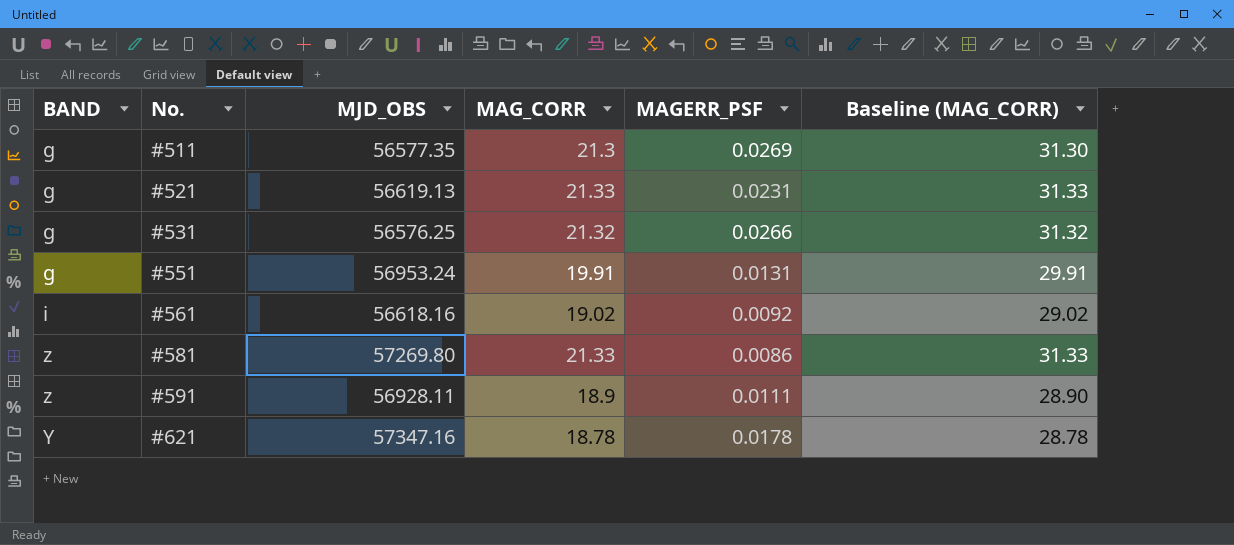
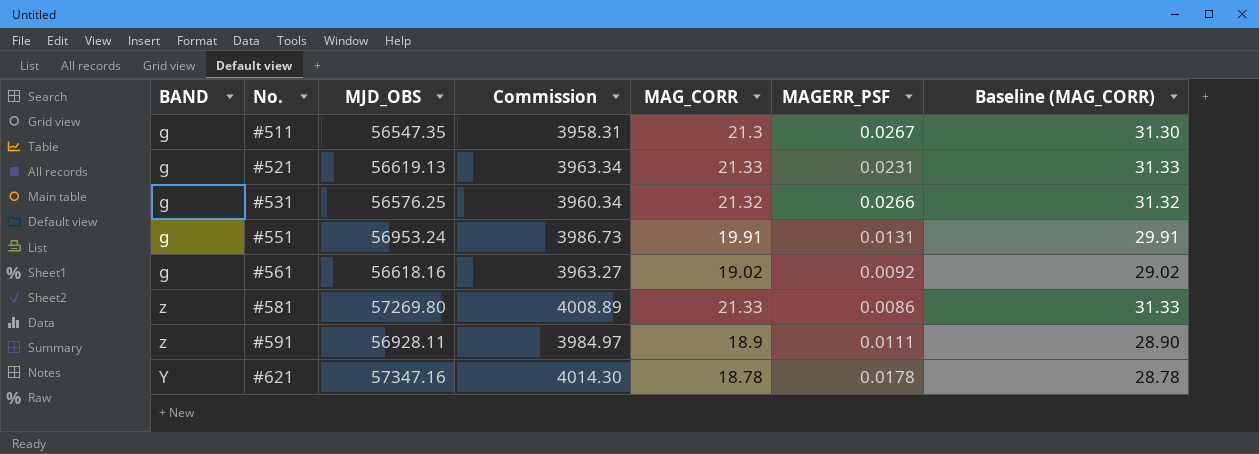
column Commission | formula: none -> [MJD_OBS] * 0.07
#511 | MJD_OBS: 56577.35 -> 56547.35
#511 | MAGERR_PSF: 0.0269 -> 0.0267
#561 | BAND: i -> g

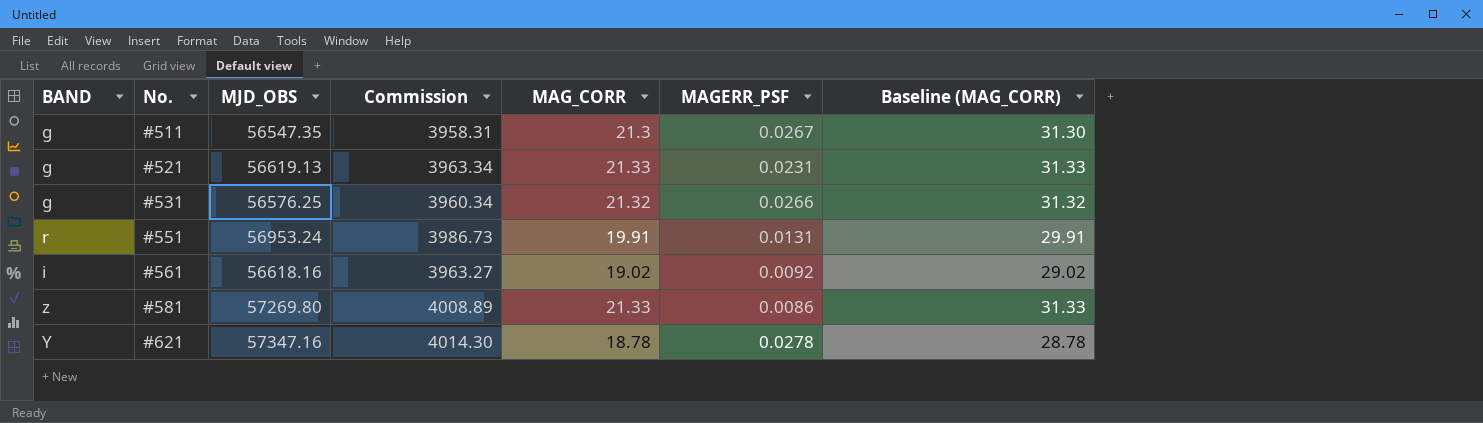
row #591: z | 56928.11 | 3984.97 | 18.9 | 0.0111 | 28.90 -> none
#551 | BAND: g -> r
#561 | BAND: g -> i
#621 | MAGERR_PSF: 0.0178 -> 0.0278

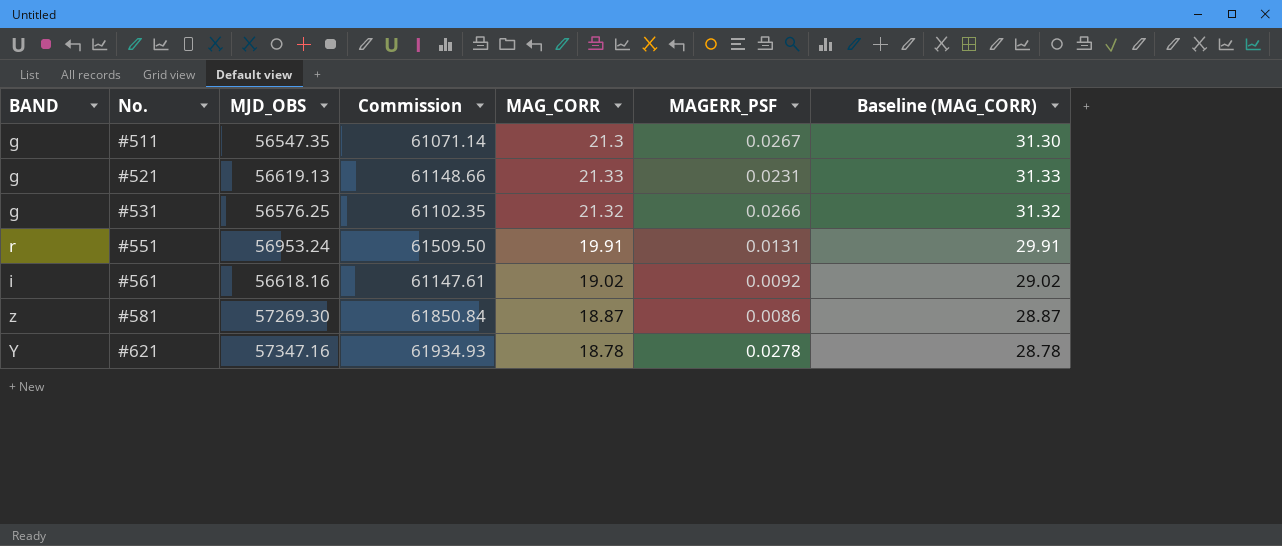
column Commission | formula: [MJD_OBS] * 0.07 -> [MJD_OBS] * 1.08
#581 | MJD_OBS: 57269.80 -> 57269.30
#581 | MAG_CORR: 21.33 -> 18.87
#581 | Baseline (MAG_CORR): 31.33 -> 28.87

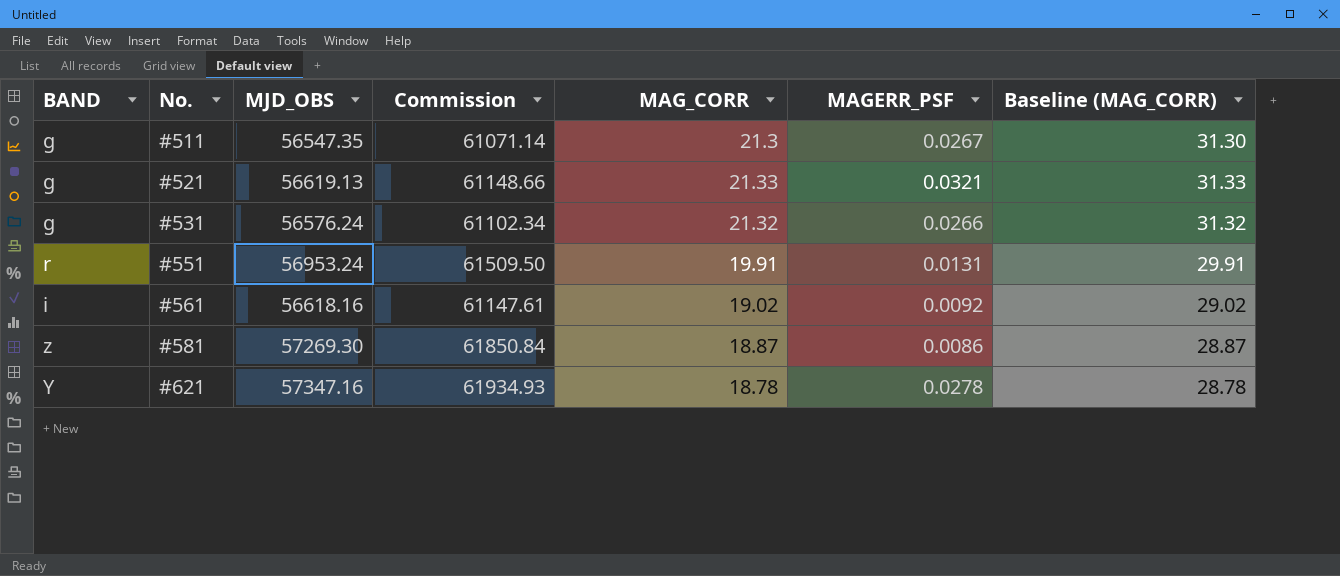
#521 | MAGERR_PSF: 0.0231 -> 0.0321
#531 | MJD_OBS: 56576.25 -> 56576.24
#531 | Commission: 61102.35 -> 61102.34

